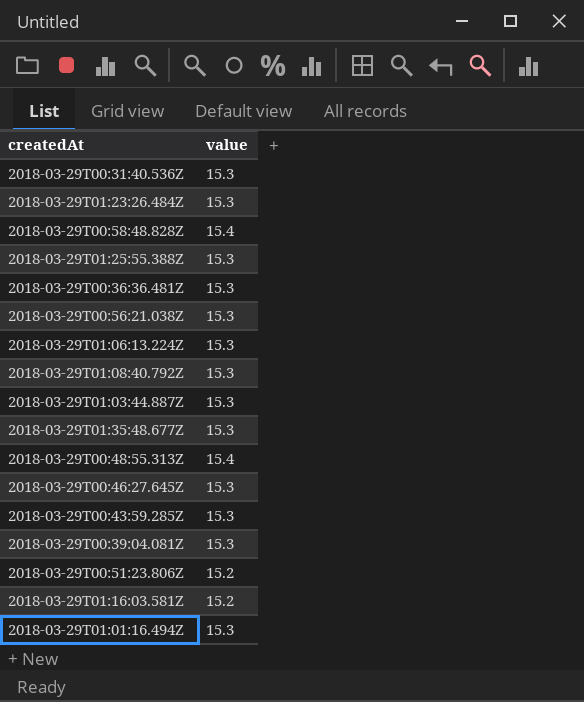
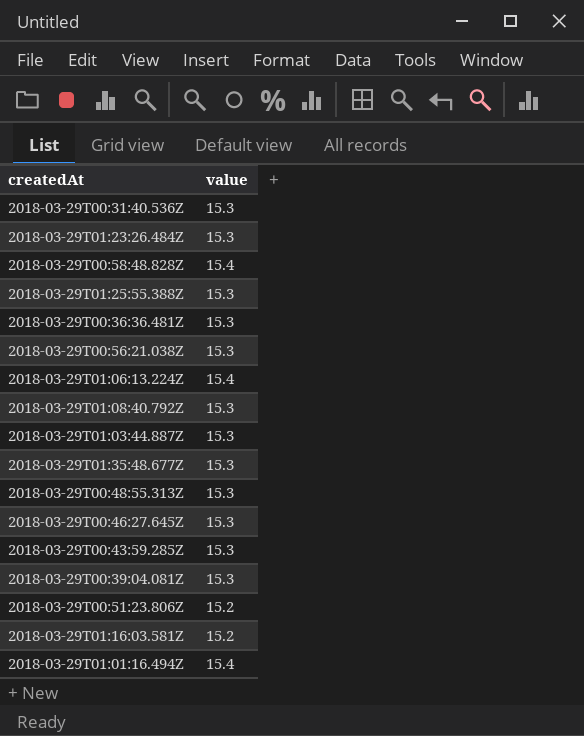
2018-03-29T01:06:13.224Z | value: 15.3 -> 15.4
2018-03-29T00:48:55.313Z | value: 15.4 -> 15.3
2018-03-29T01:01:16.494Z | value: 15.3 -> 15.4

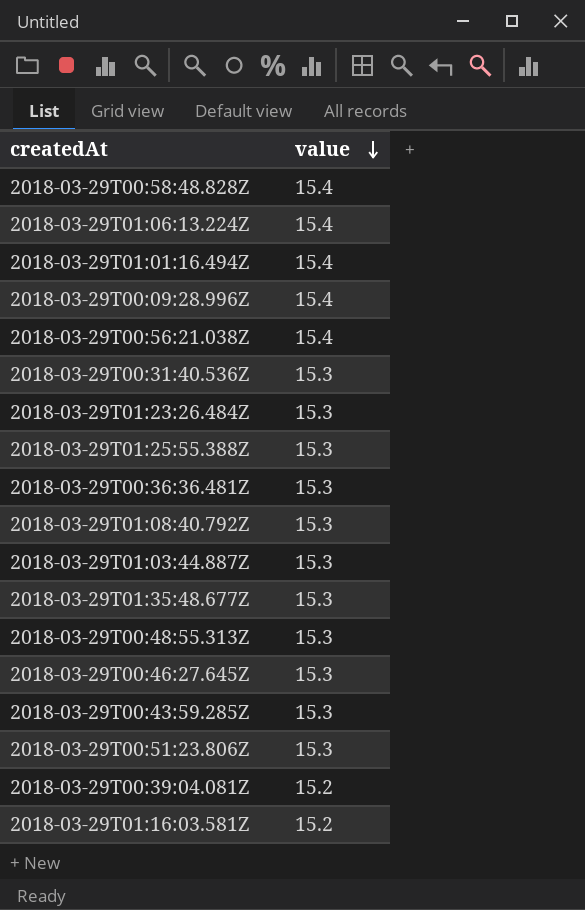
row order: none -> value descending
row 2018-03-29T00:09:28.996Z: none -> 15.4
2018-03-29T00:56:21.038Z | value: 15.3 -> 15.4
2018-03-29T00:51:23.806Z | value: 15.2 -> 15.3
2018-03-29T00:39:04.081Z | value: 15.3 -> 15.2

